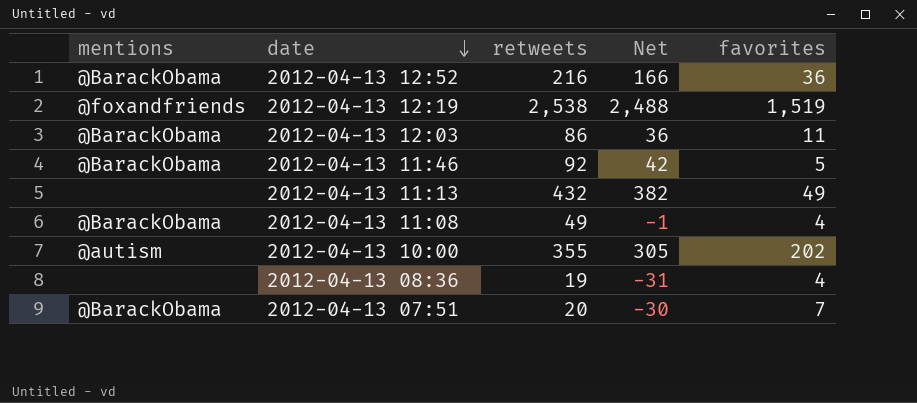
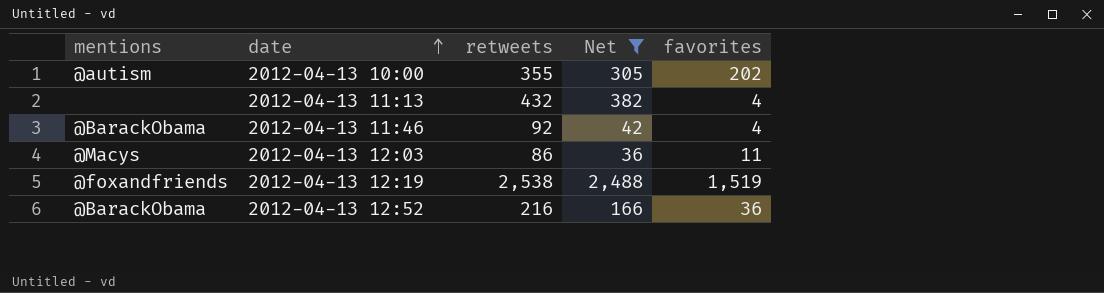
filter: none -> Net >= 36
row order: date descending -> date ascending
2012-04-13 11:13 | favorites: 49 -> 4
2012-04-13 11:46 | favorites: 5 -> 4
2012-04-13 12:03 | mentions: @BarackObama -> @Macys

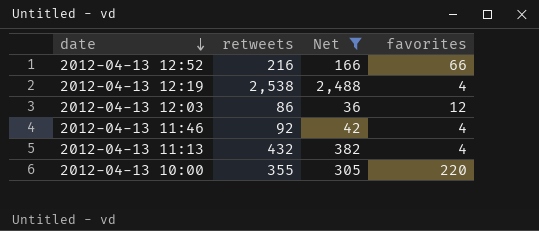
row order: date ascending -> date descending
column mentions | position: 1 -> none
2012-04-13 12:52 | favorites: 36 -> 66
2012-04-13 12:19 | favorites: 1,519 -> 4
2012-04-13 12:03 | favorites: 11 -> 12
2012-04-13 10:00 | favorites: 202 -> 220

